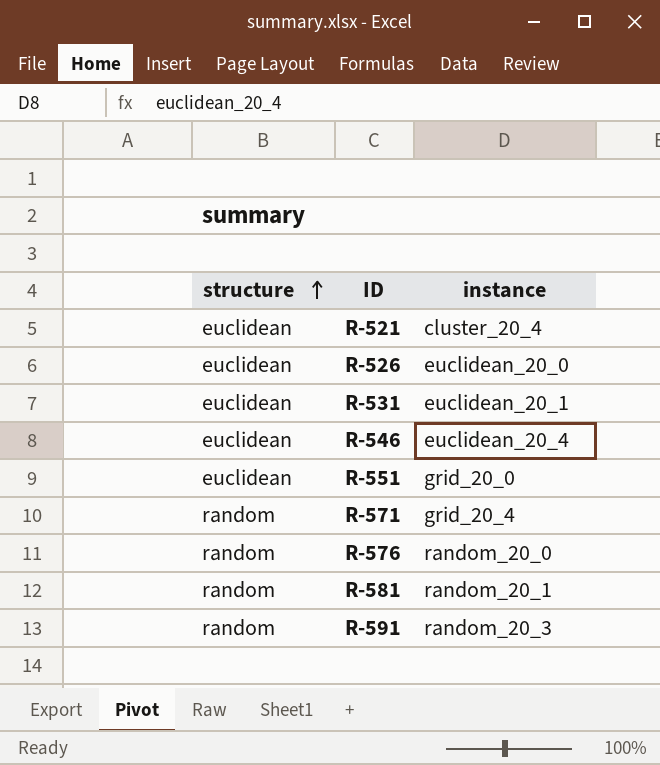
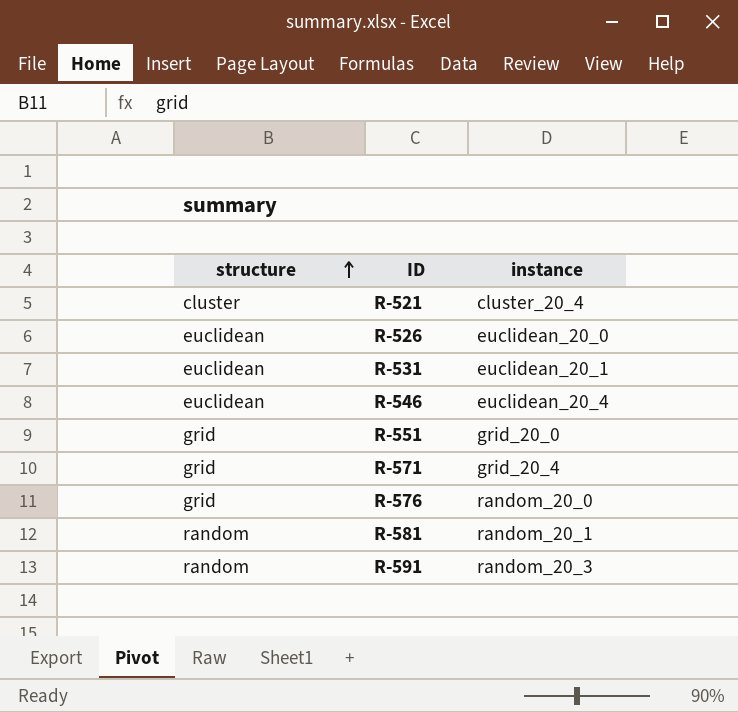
R-521 | structure: euclidean -> cluster
R-551 | structure: euclidean -> grid
R-571 | structure: random -> grid
R-576 | structure: random -> grid

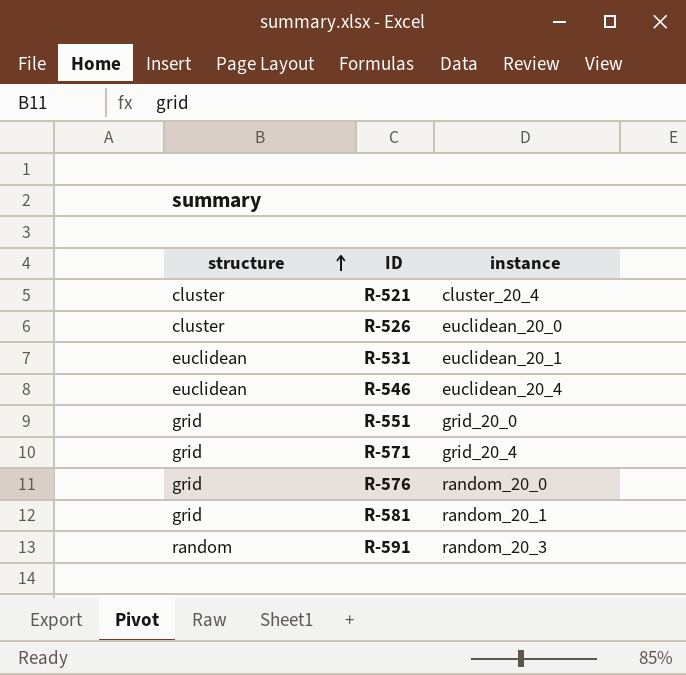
R-526 | structure: euclidean -> cluster
R-581 | structure: random -> grid

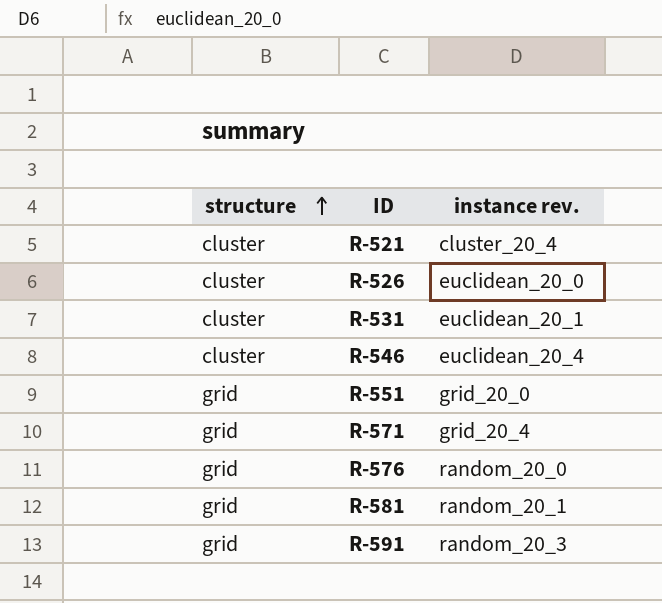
column name: instance -> instance rev.
R-531 | structure: euclidean -> cluster
R-546 | structure: euclidean -> cluster
R-591 | structure: random -> grid

